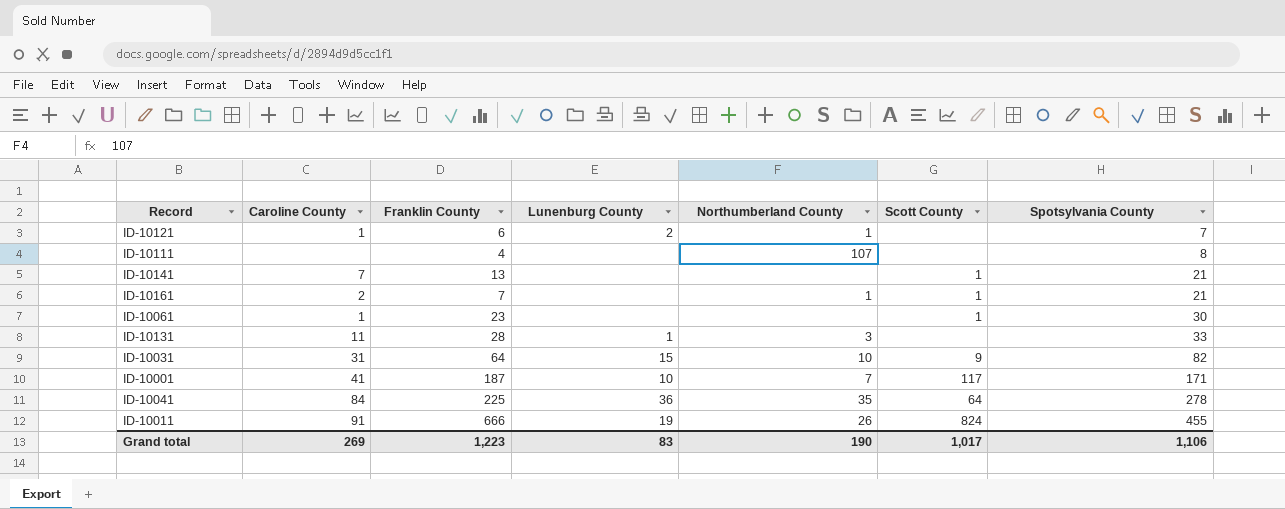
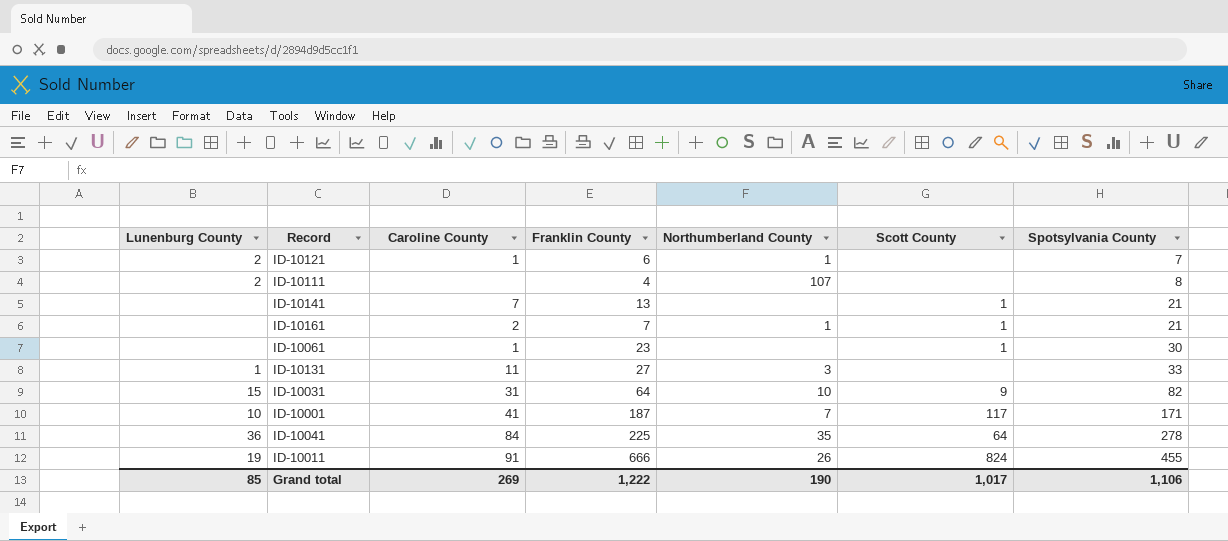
column Lunenburg County | position: 4 -> 1
ID-10111 | Lunenburg County: none -> 2
ID-10131 | Franklin County: 28 -> 27
Grand total | Lunenburg County: 83 -> 85
Grand total | Franklin County: 1,223 -> 1,222

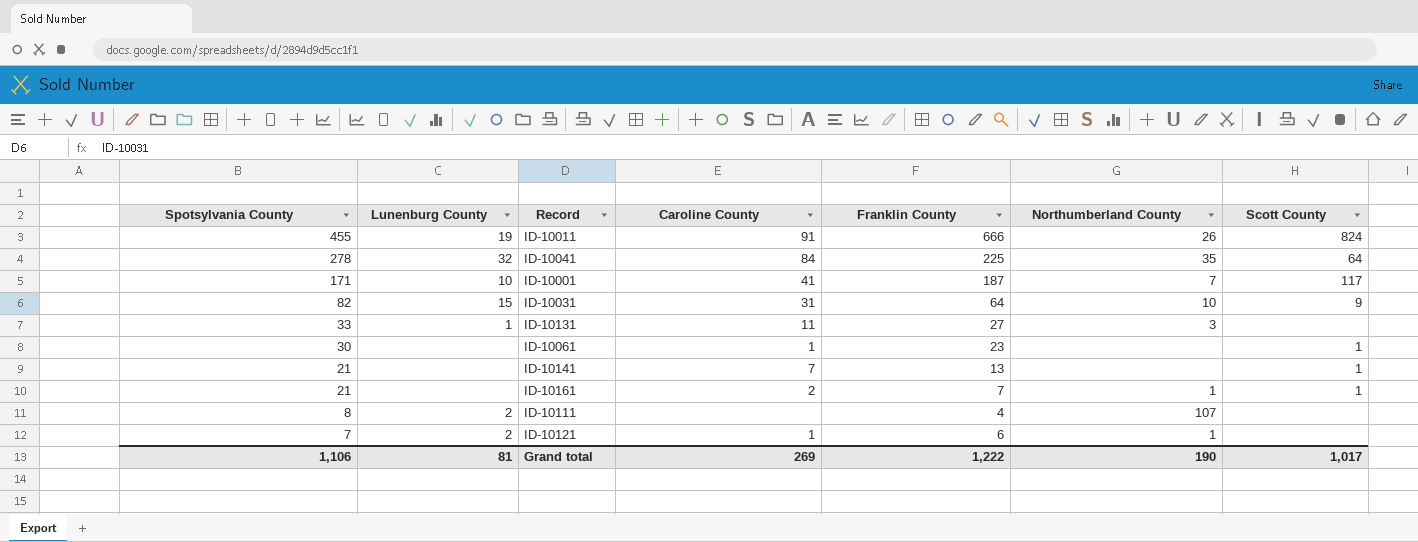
row order: Spotsylvania County ascending -> Spotsylvania County descending
column Spotsylvania County | position: 7 -> 1
ID-10041 | Lunenburg County: 36 -> 32
Grand total | Lunenburg County: 85 -> 81

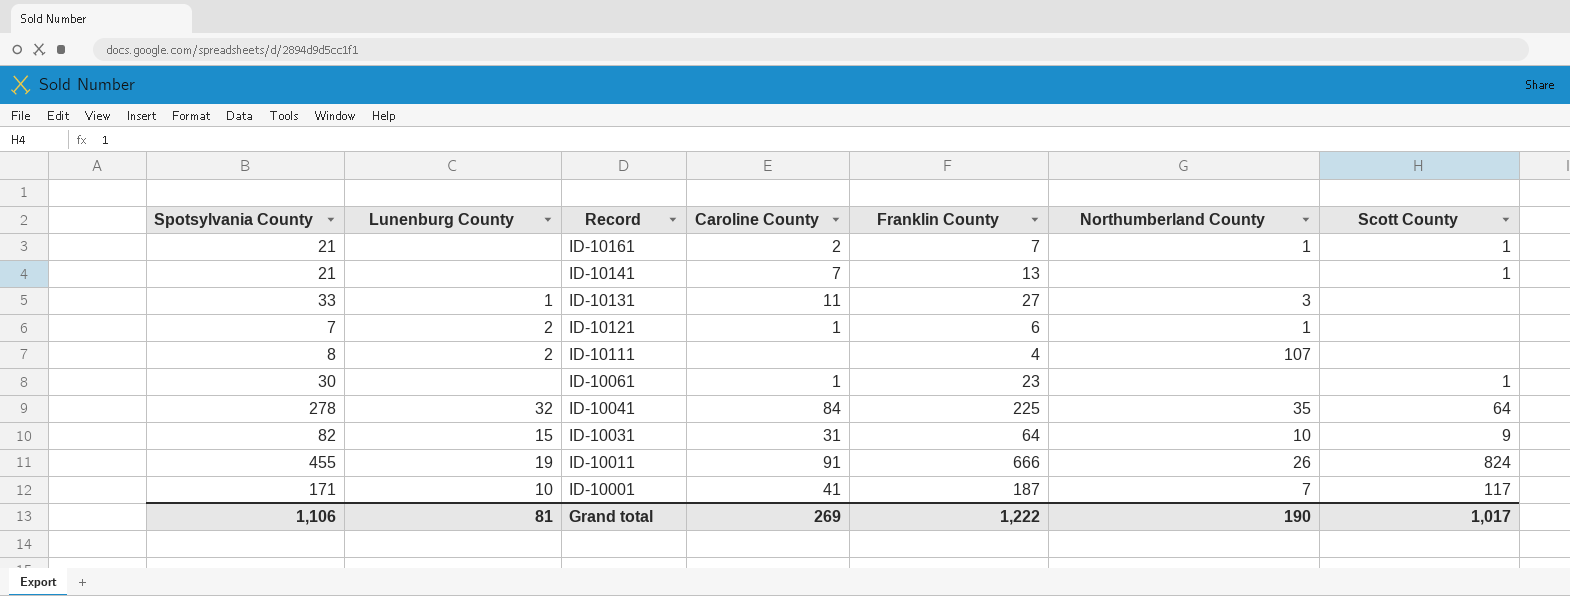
row order: Spotsylvania County descending -> Record descending

